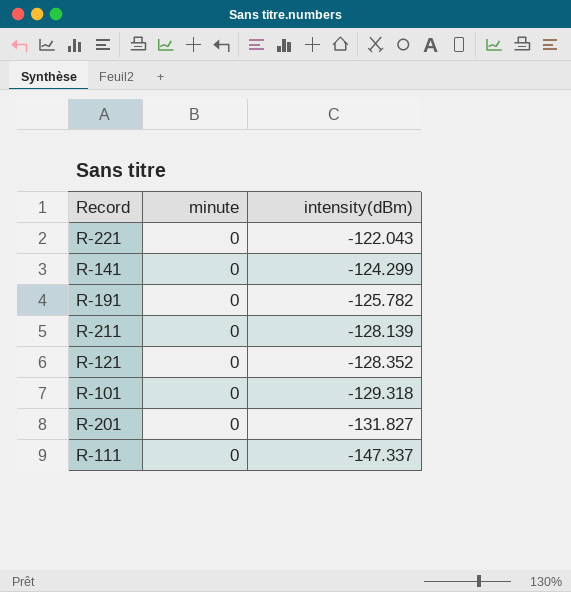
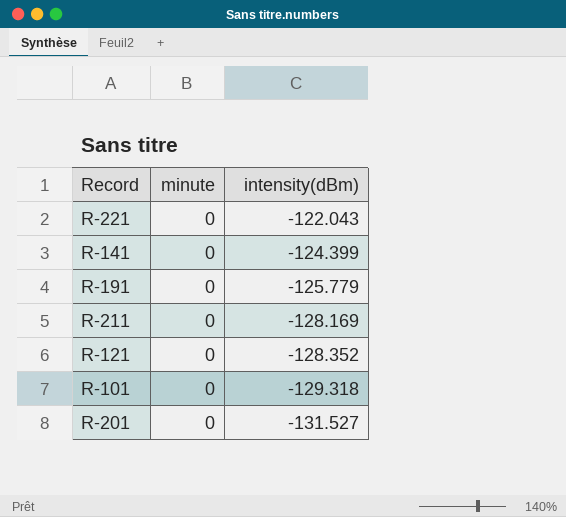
row R-111: 0 | -147.337 -> none
R-141 | intensity(dBm): -124.299 -> -124.399
R-191 | intensity(dBm): -125.782 -> -125.779
R-211 | intensity(dBm): -128.139 -> -128.169
R-201 | intensity(dBm): -131.827 -> -131.527

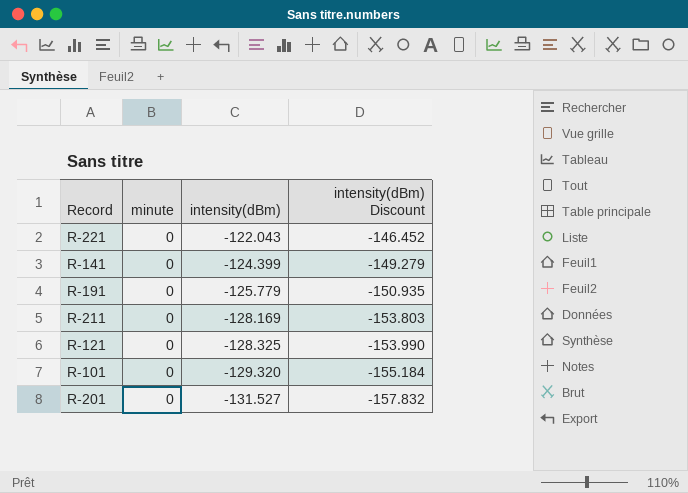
column intensity(dBm) Discount | formula: none -> [intensity(dBm)] * 1.2
R-121 | intensity(dBm): -128.352 -> -128.325
R-101 | intensity(dBm): -129.318 -> -129.320

